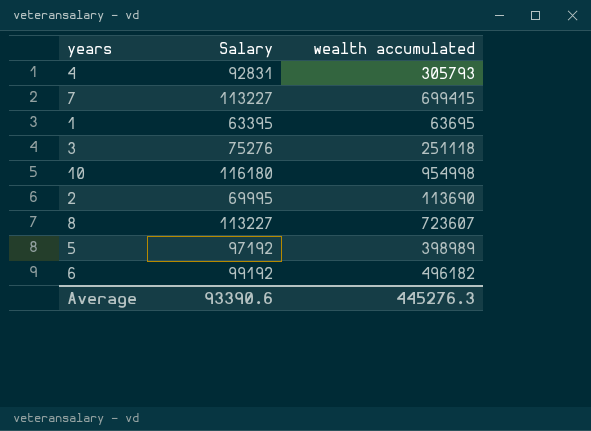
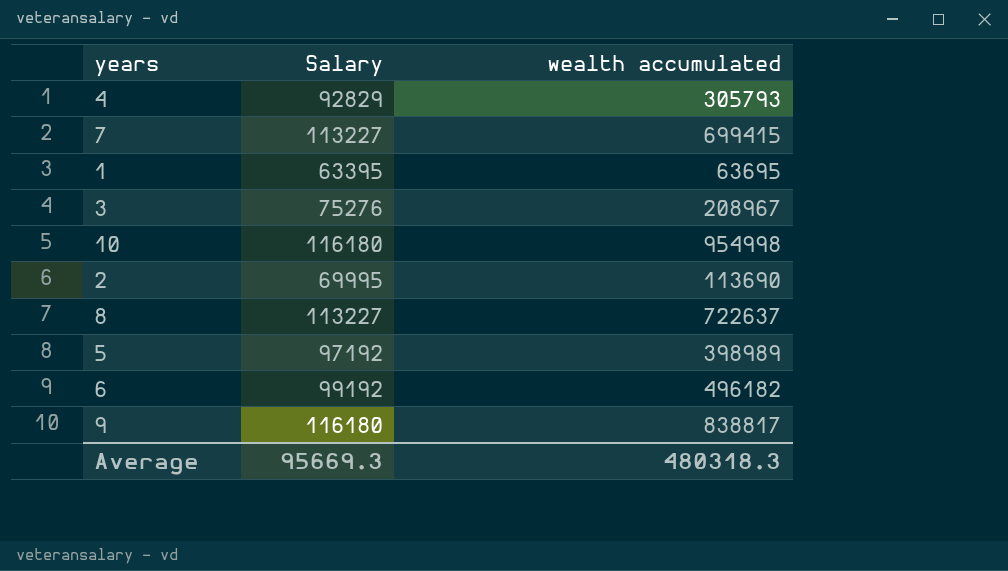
4 | Salary: 92831 -> 92829
3 | wealth accumulated: 251118 -> 208967
8 | wealth accumulated: 723607 -> 722637
row 9: none -> 116180 | 838817
Average | Salary: 93390.6 -> 95669.3
Average | wealth accumulated: 445276.3 -> 480318.3

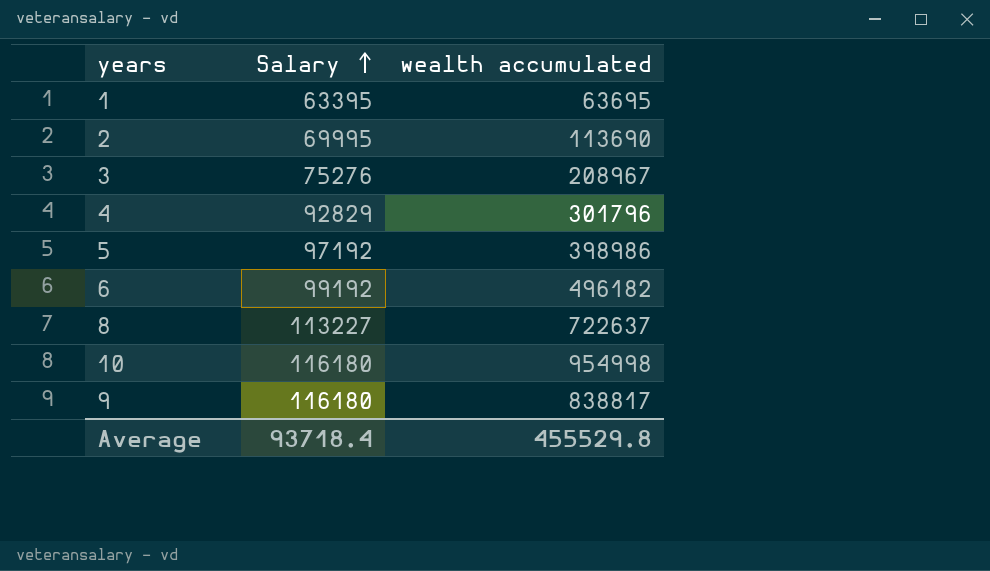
row order: none -> Salary ascending
row 7: 113227 | 699415 -> none
4 | wealth accumulated: 305793 -> 301796
5 | wealth accumulated: 398989 -> 398986
Average | Salary: 95669.3 -> 93718.4
Average | wealth accumulated: 480318.3 -> 455529.8

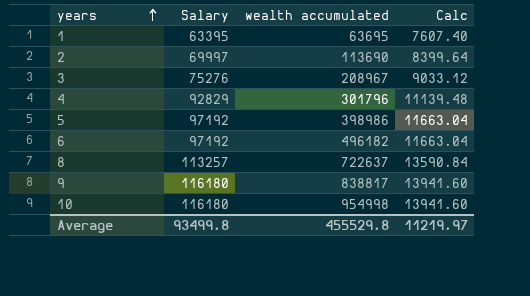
row order: Salary ascending -> years ascending
column Calc | formula: none -> [Salary] * 0.12
2 | Salary: 69995 -> 69997
6 | Salary: 99192 -> 97192
8 | Salary: 113227 -> 113257
Average | Salary: 93718.4 -> 93499.8

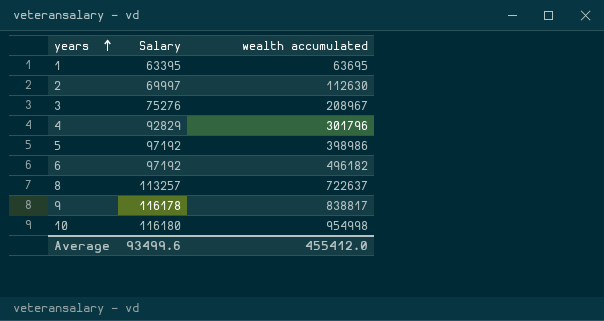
column Calc | formula: [Salary] * 0.12 -> none
2 | wealth accumulated: 113690 -> 112630
9 | Salary: 116180 -> 116178
Average | Salary: 93499.8 -> 93499.6
Average | wealth accumulated: 455529.8 -> 455412.0

